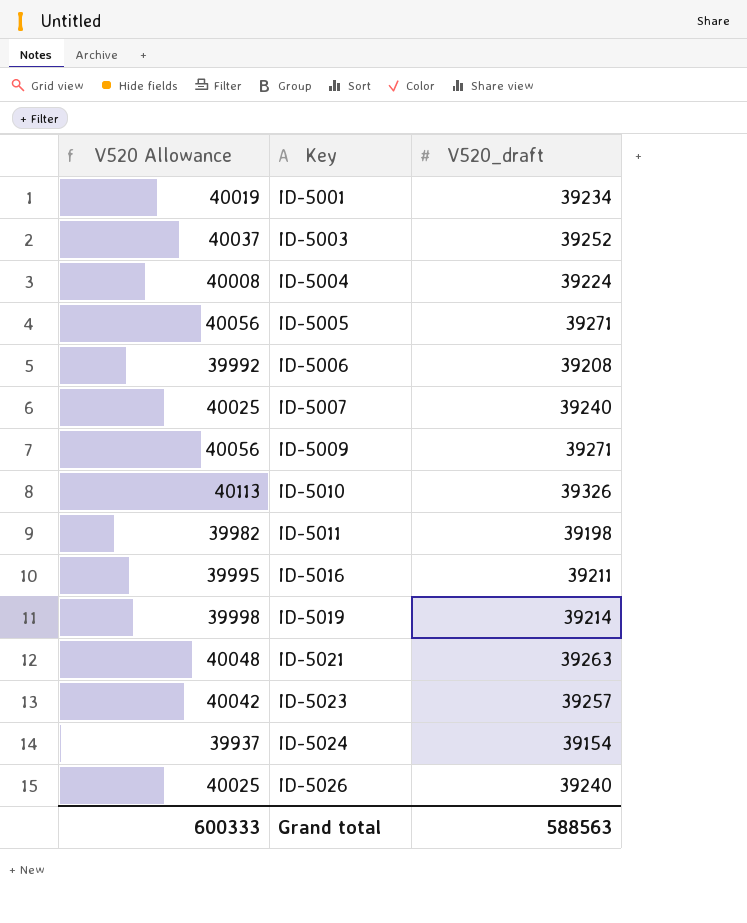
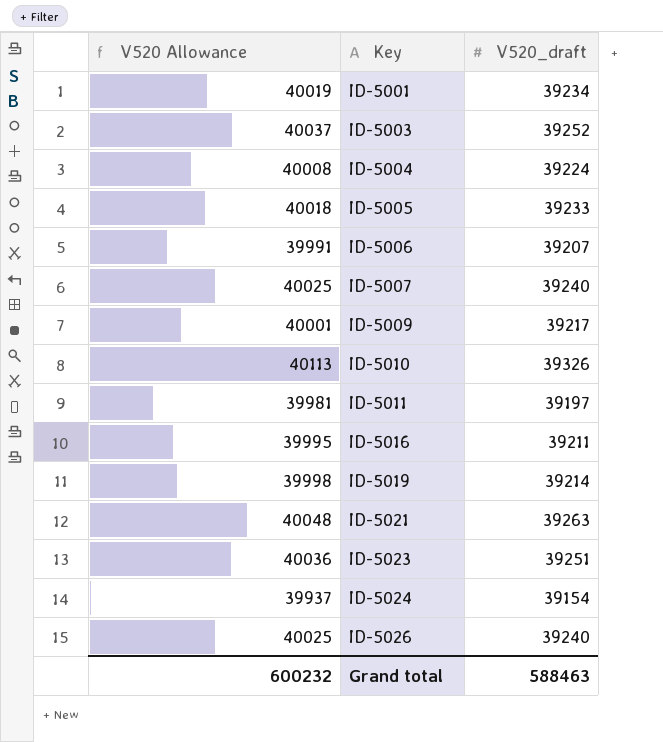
ID-5005 | V520 Allowance: 40056 -> 40018
ID-5005 | V520_draft: 39271 -> 39233
ID-5006 | V520 Allowance: 39992 -> 39991
ID-5006 | V520_draft: 39208 -> 39207
ID-5009 | V520 Allowance: 40056 -> 40001
ID-5009 | V520_draft: 39271 -> 39217
ID-5011 | V520 Allowance: 39982 -> 39981
ID-5011 | V520_draft: 39198 -> 39197
ID-5023 | V520 Allowance: 40042 -> 40036
ID-5023 | V520_draft: 39257 -> 39251
Grand total | V520 Allowance: 600333 -> 600232
Grand total | V520_draft: 588563 -> 588463

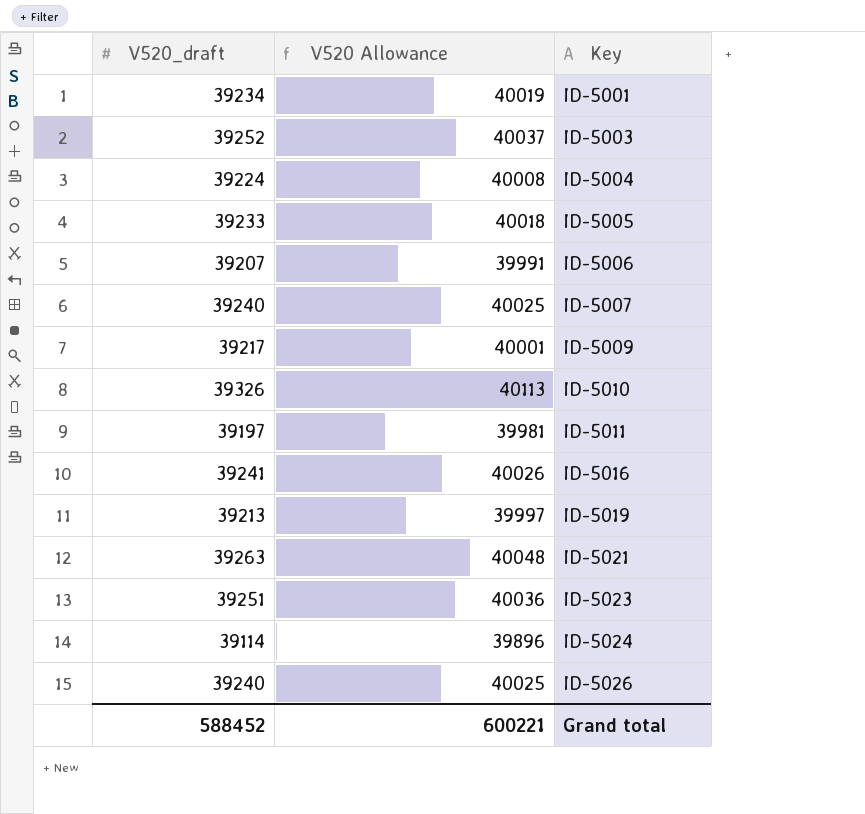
column V520_draft | position: 3 -> 1
ID-5016 | V520_draft: 39211 -> 39241
ID-5016 | V520 Allowance: 39995 -> 40026
ID-5019 | V520_draft: 39214 -> 39213
ID-5019 | V520 Allowance: 39998 -> 39997
ID-5024 | V520_draft: 39154 -> 39114
ID-5024 | V520 Allowance: 39937 -> 39896
Grand total | V520_draft: 588463 -> 588452
Grand total | V520 Allowance: 600232 -> 600221

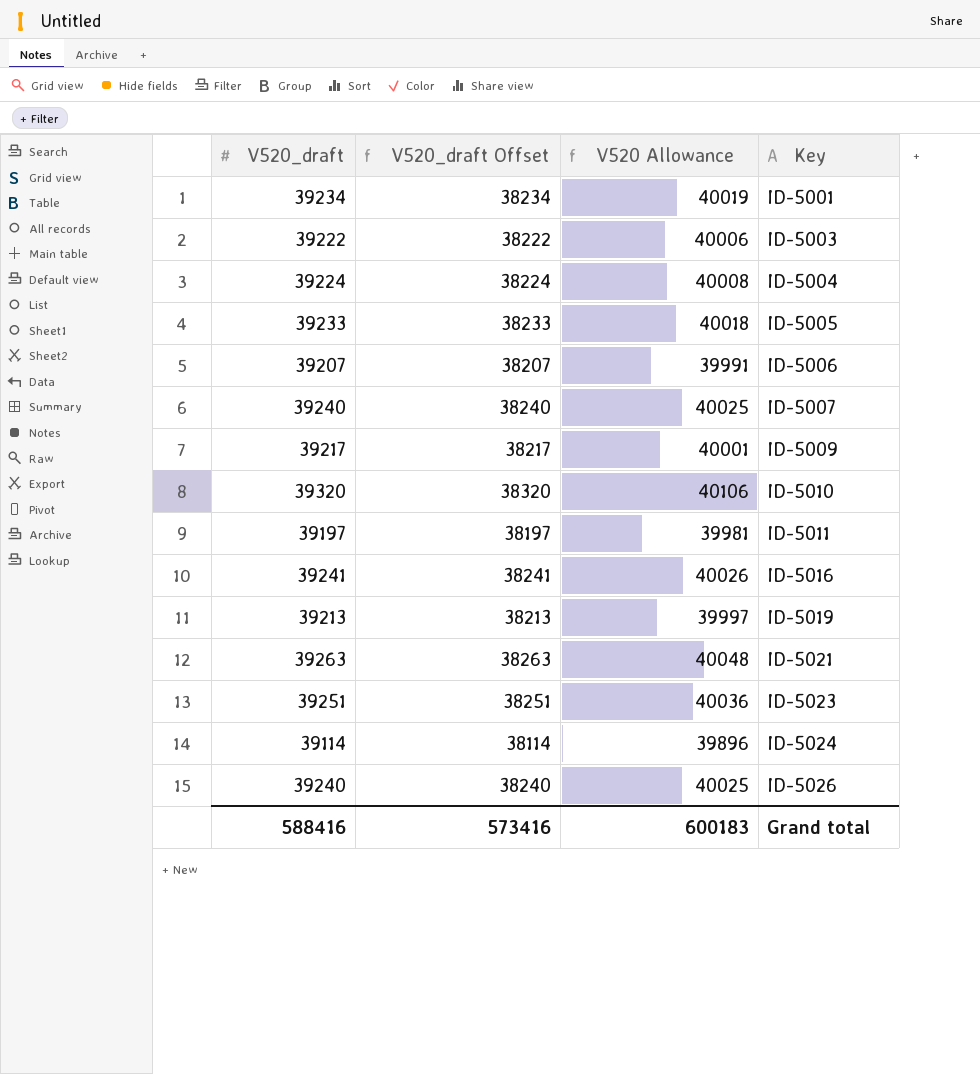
column V520_draft Offset | formula: none -> [V520_draft] - 1000
ID-5003 | V520_draft: 39252 -> 39222
ID-5003 | V520 Allowance: 40037 -> 40006
ID-5010 | V520_draft: 39326 -> 39320
ID-5010 | V520 Allowance: 40113 -> 40106
Grand total | V520_draft: 588452 -> 588416
Grand total | V520 Allowance: 600221 -> 600183

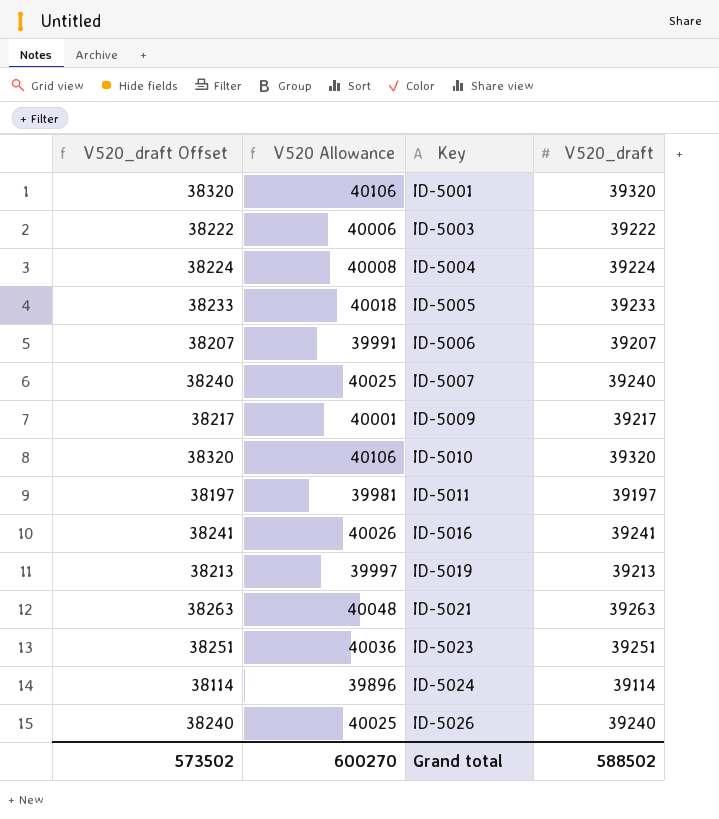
column V520_draft | position: 1 -> 4
ID-5001 | V520_draft Offset: 38234 -> 38320
ID-5001 | V520 Allowance: 40019 -> 40106
ID-5001 | V520_draft: 39234 -> 39320
Grand total | V520_draft Offset: 573416 -> 573502
Grand total | V520 Allowance: 600183 -> 600270
Grand total | V520_draft: 588416 -> 588502

